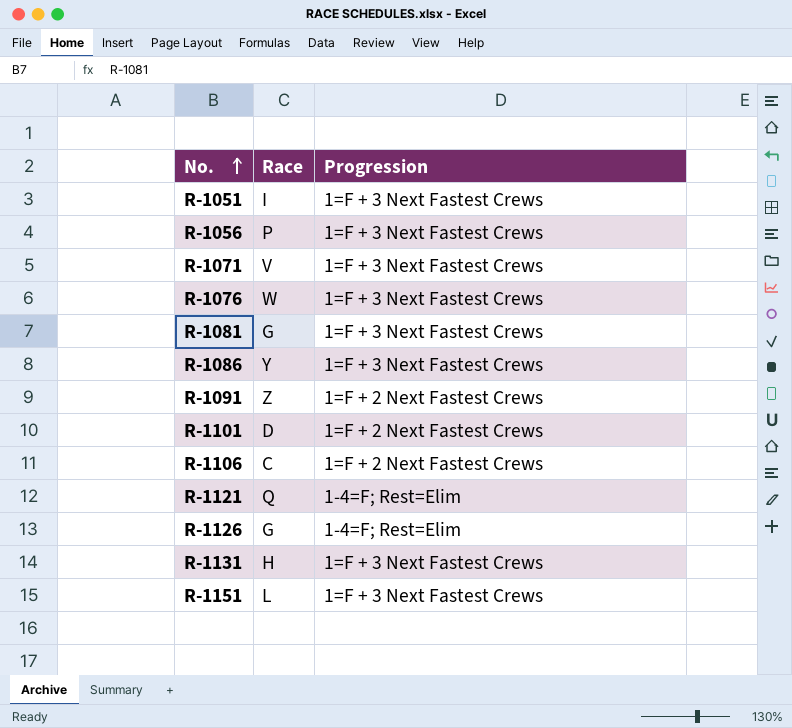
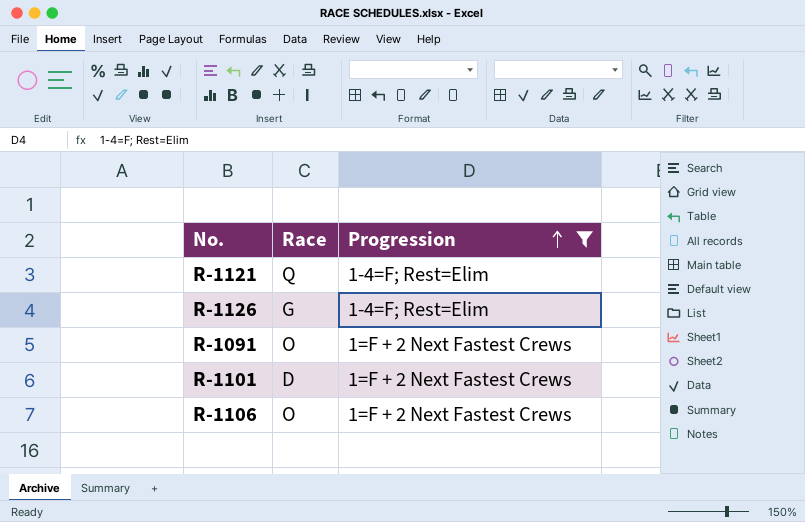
filter: none -> Progression != 1=F + 3 Next Fastest Crews
row order: No. ascending -> Progression ascending
R-1091 | Race: Z -> O
R-1106 | Race: C -> O

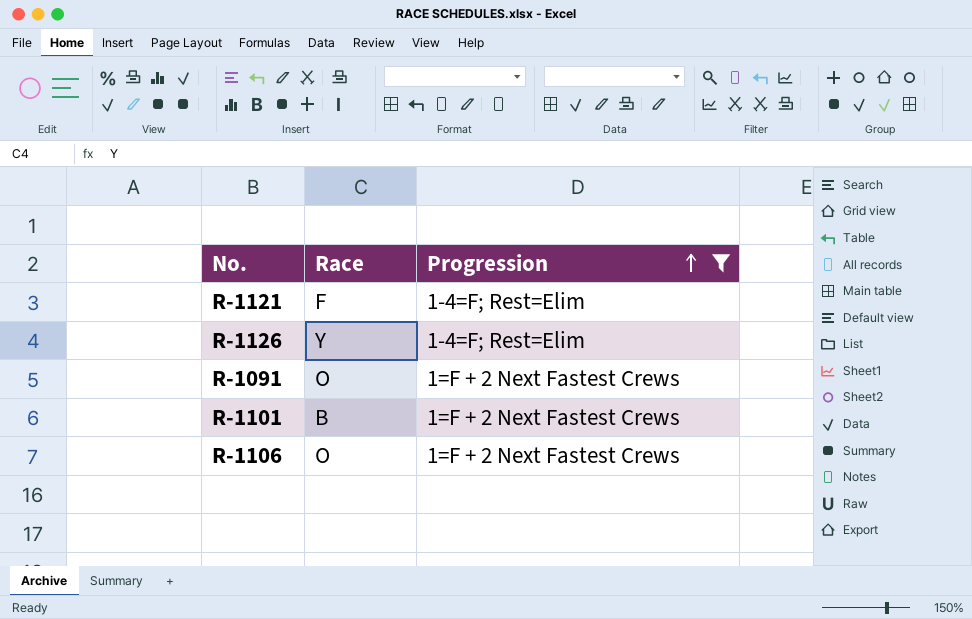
R-1121 | Race: Q -> F
R-1126 | Race: G -> Y
R-1101 | Race: D -> B

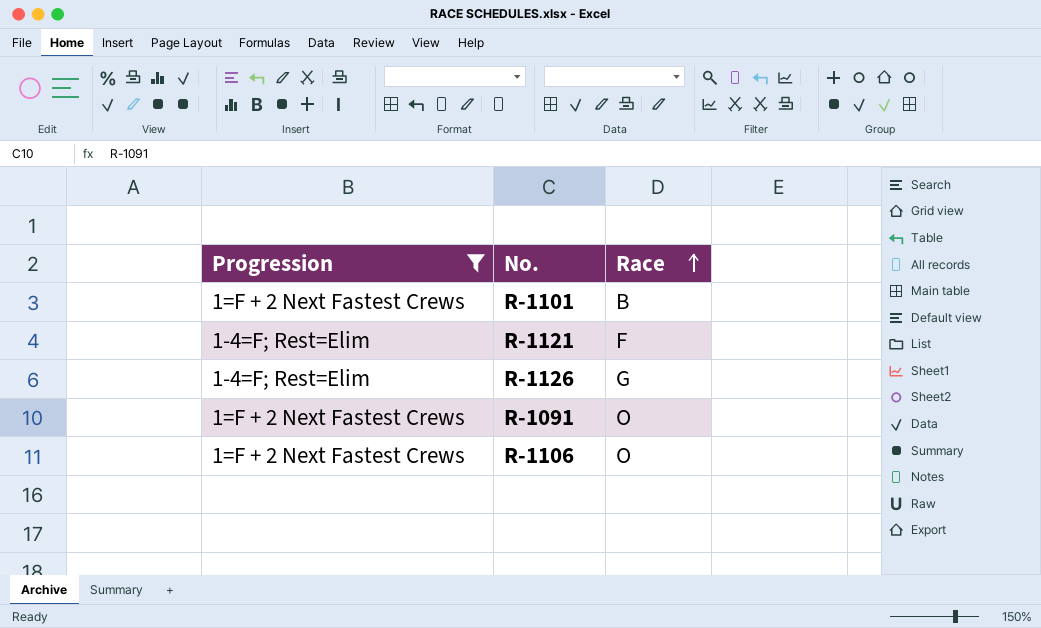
row order: Progression ascending -> Race ascending
column Progression | position: 3 -> 1
R-1126 | Race: Y -> G

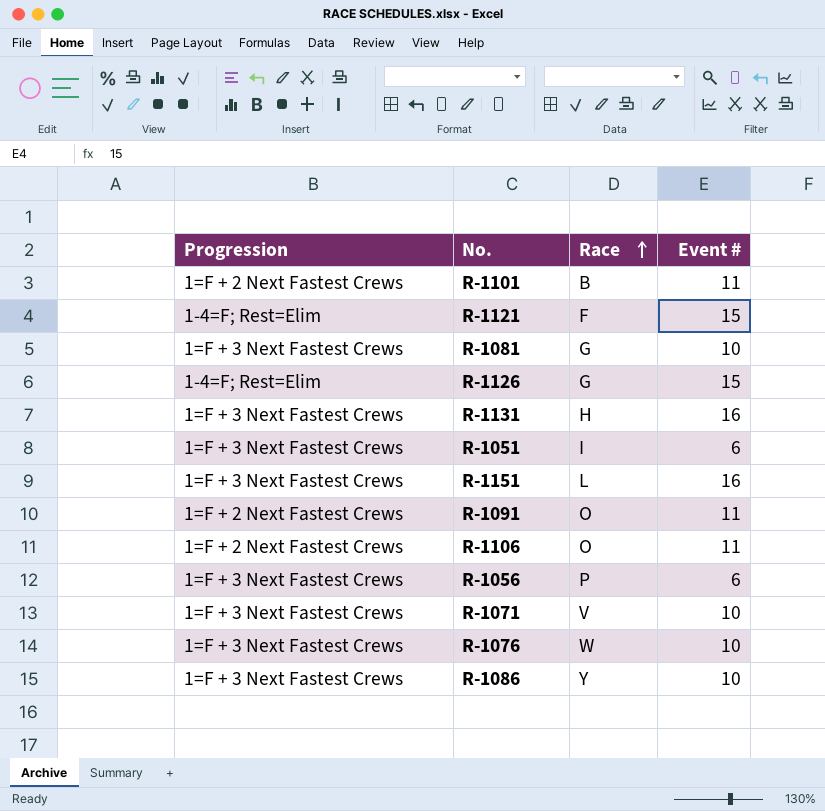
filter: Progression != 1=F + 3 Next Fastest Crews -> none
column Event # | position: none -> 4

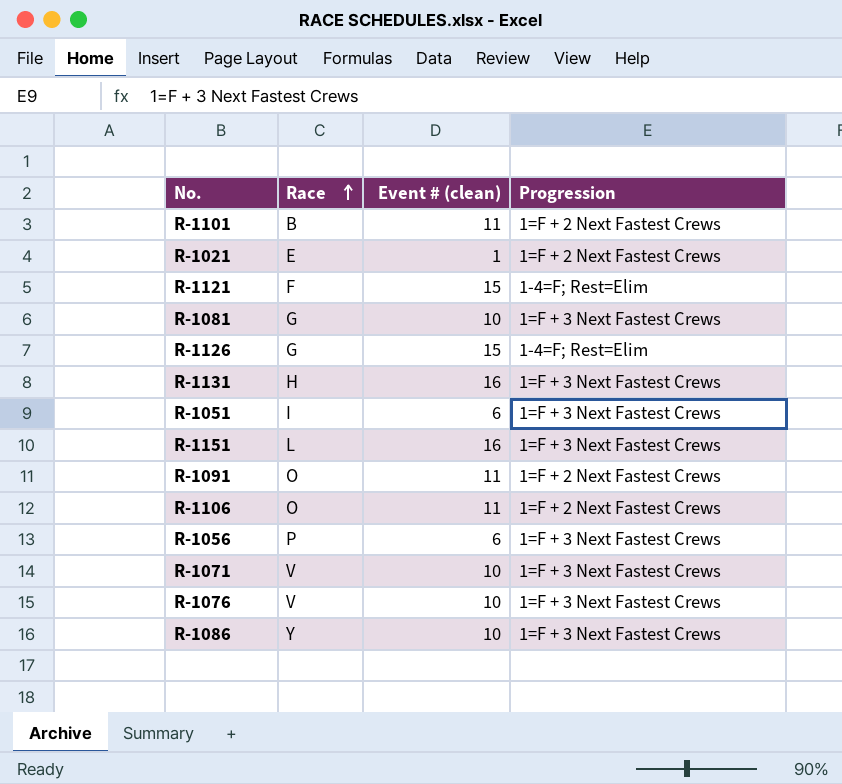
column name: Event # -> Event # (clean)
column Progression | position: 1 -> 4
row R-1021: none -> E | 1 | 1=F + 2 Next Fastest Crews
R-1076 | Race: W -> V

